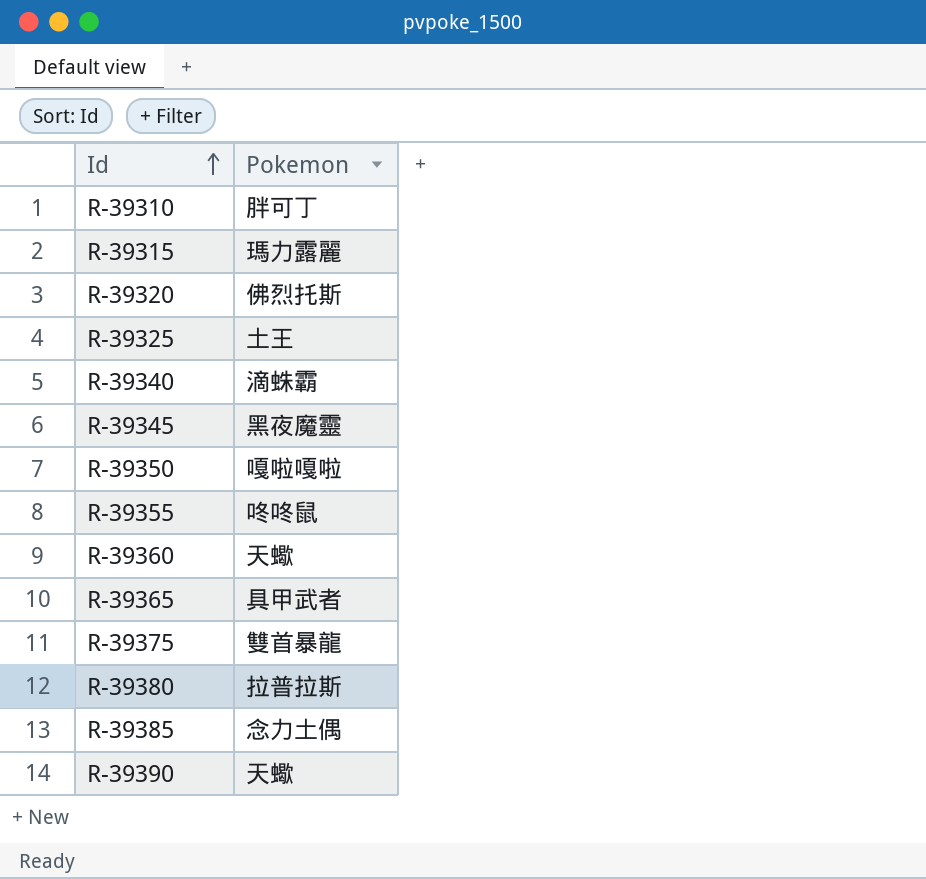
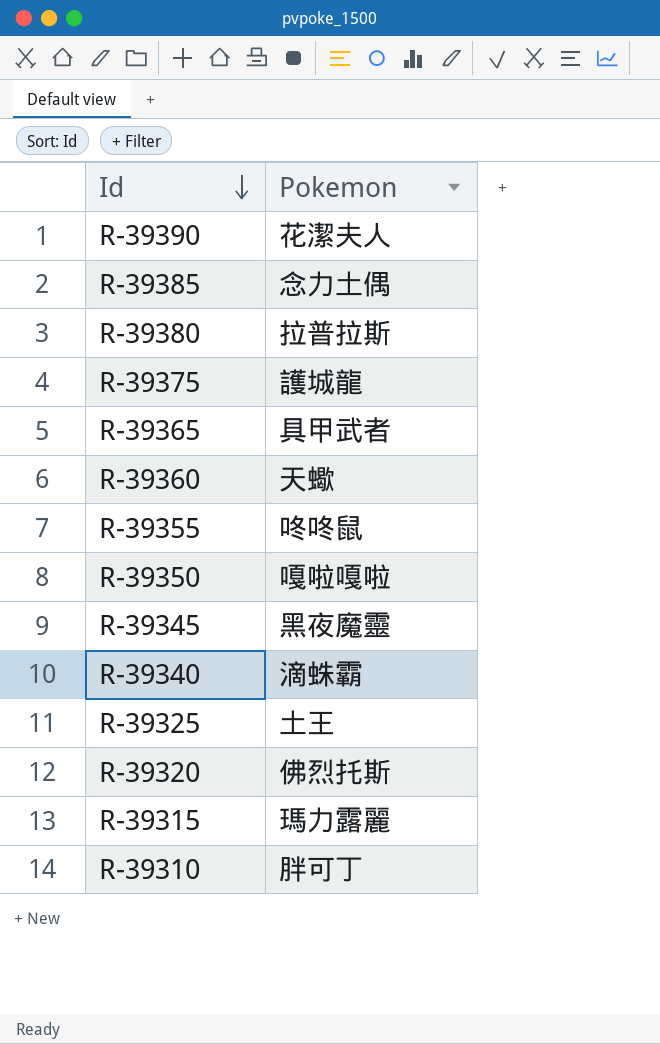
row order: Id ascending -> Id descending
R-39390 | Pokemon: 天蠍 -> 花潔夫人
R-39375 | Pokemon: 雙首暴龍 -> 護城龍

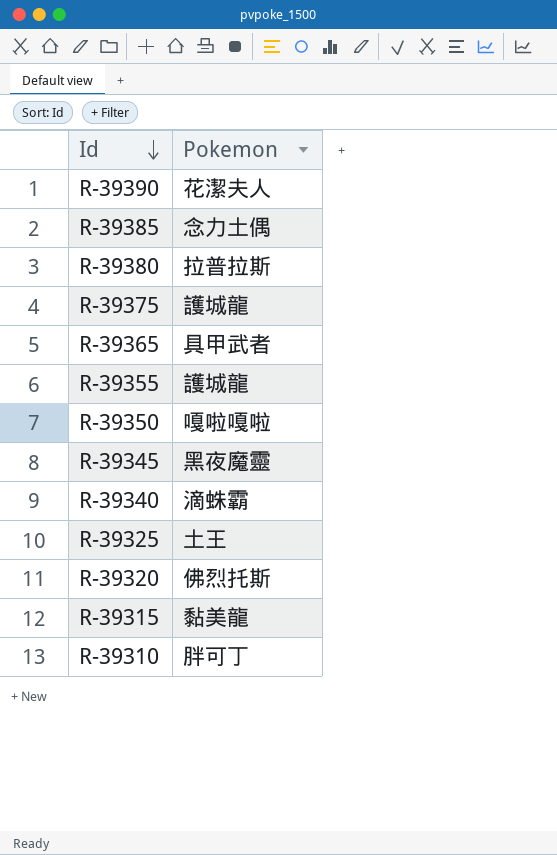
row R-39360: 天蠍 -> none
R-39355 | Pokemon: 咚咚鼠 -> 護城龍
R-39315 | Pokemon: 瑪力露麗 -> 黏美龍

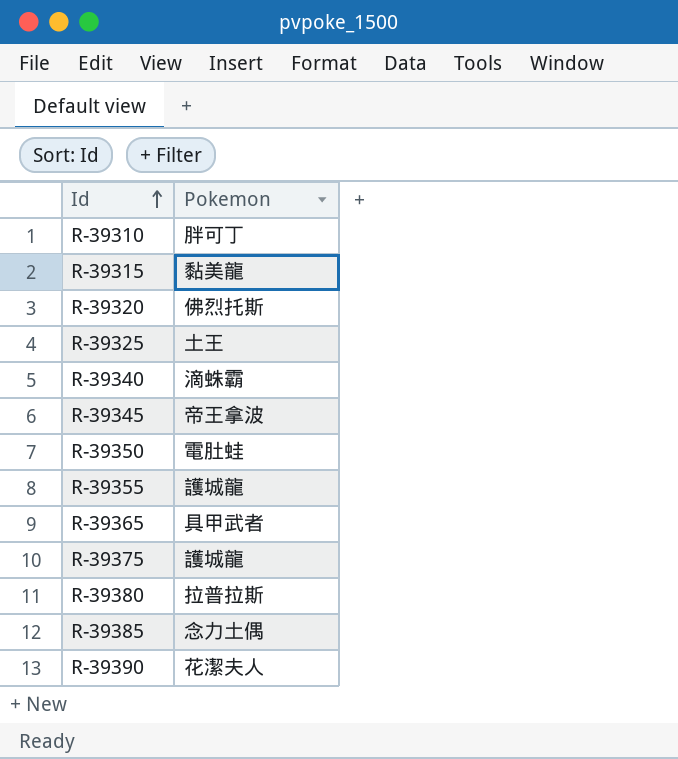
row order: Id descending -> Id ascending
R-39345 | Pokemon: 黑夜魔靈 -> 帝王拿波
R-39350 | Pokemon: 嘎啦嘎啦 -> 電肚蛙

